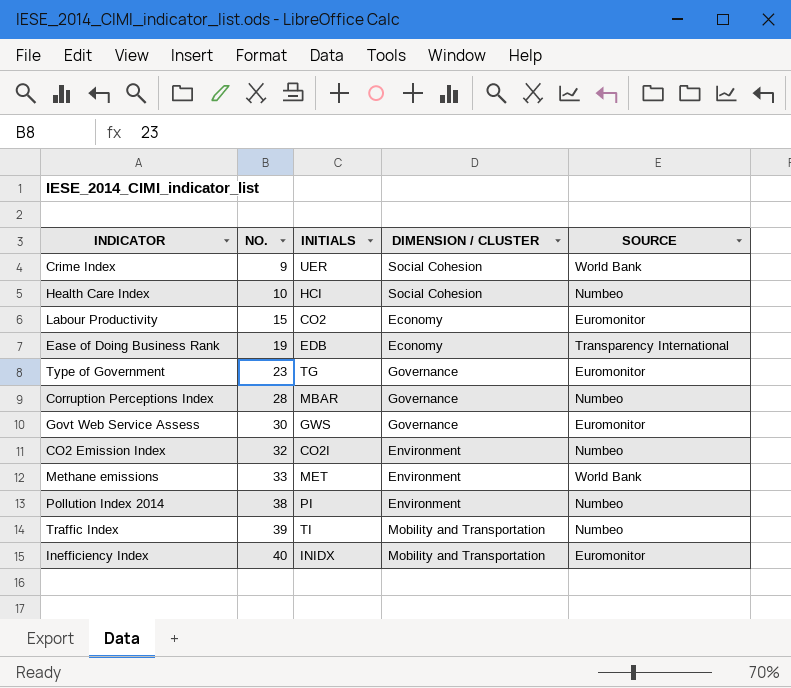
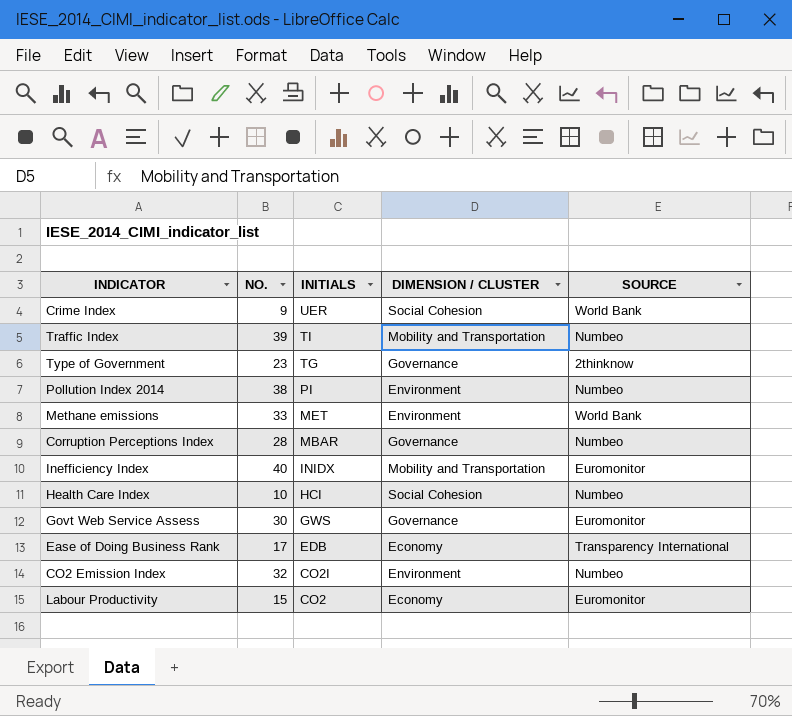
row order: NO. ascending -> INITIALS descending
Type of Government | SOURCE: Euromonitor -> 2thinknow
Ease of Doing Business Rank | NO.: 19 -> 17

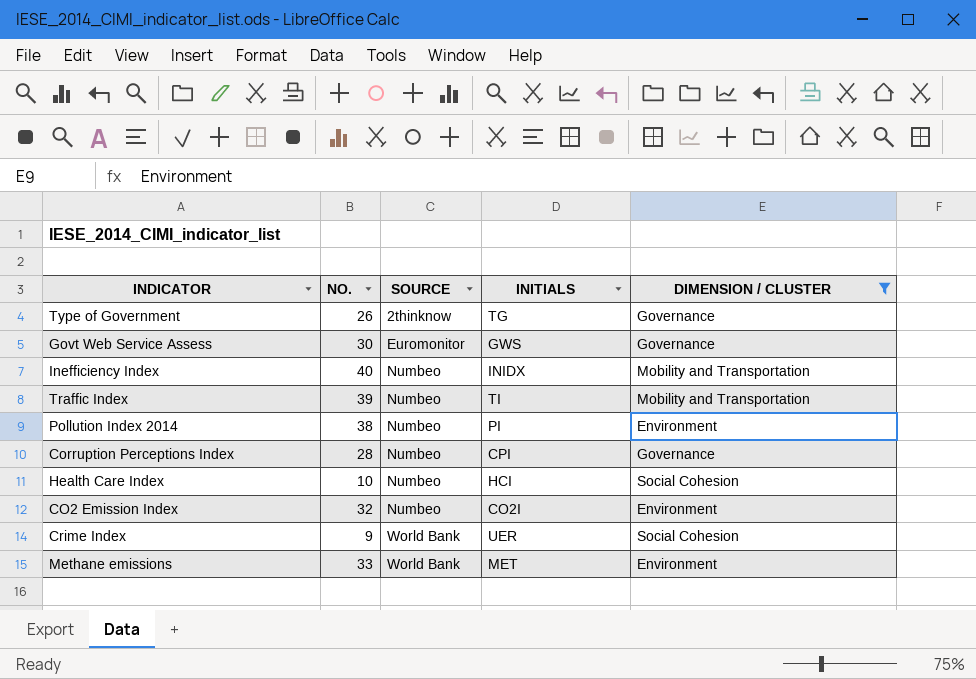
filter: none -> DIMENSION / CLUSTER != Economy
row order: INITIALS descending -> SOURCE ascending
column SOURCE | position: 5 -> 3
Type of Government | NO.: 23 -> 26
Inefficiency Index | SOURCE: Euromonitor -> Numbeo
Corruption Perceptions Index | INITIALS: MBAR -> CPI

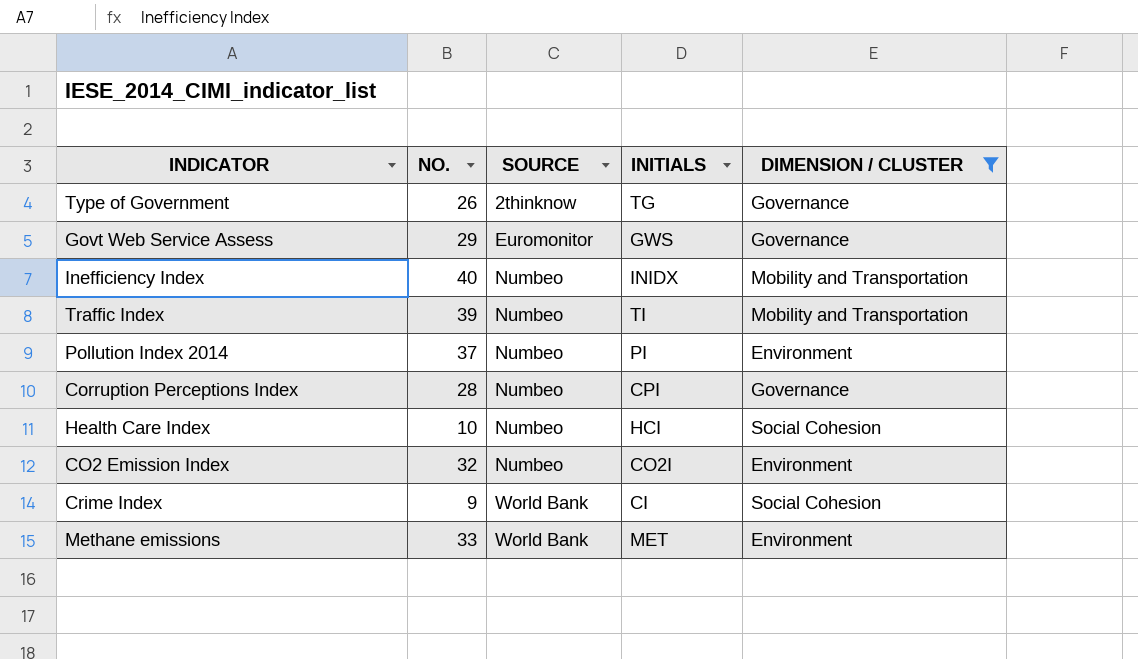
Govt Web Service Assess | NO.: 30 -> 29
Pollution Index 2014 | NO.: 38 -> 37
Crime Index | INITIALS: UER -> CI

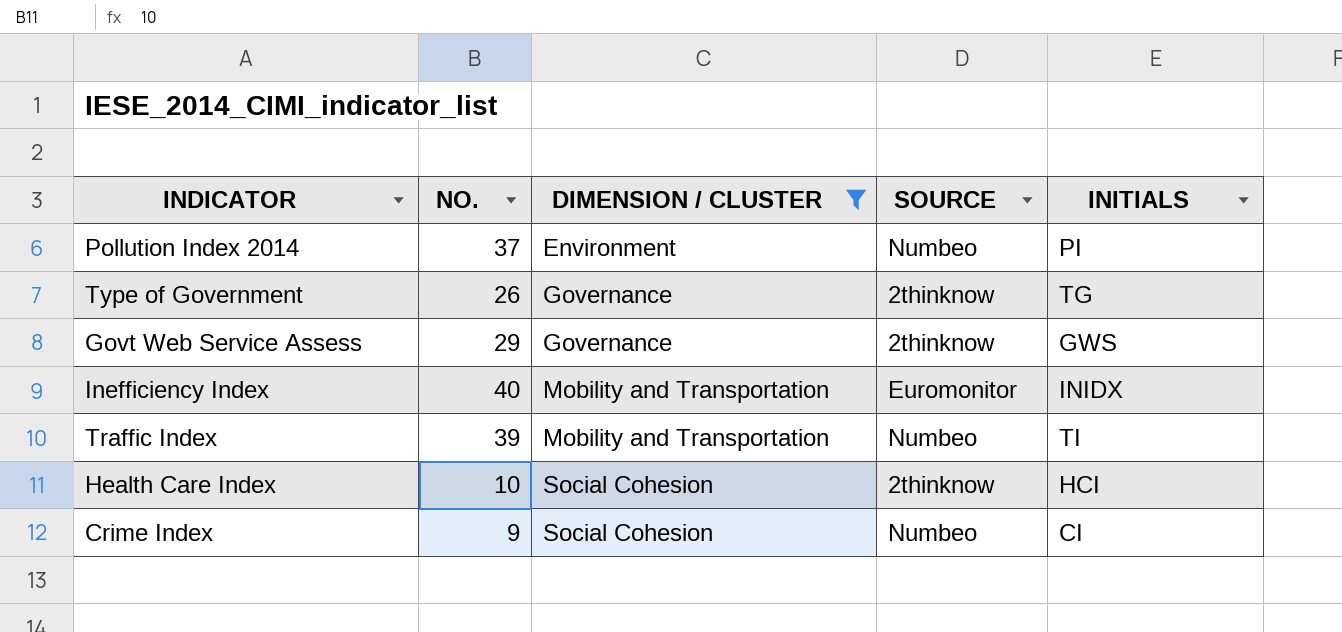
row order: SOURCE ascending -> DIMENSION / CLUSTER ascending
column DIMENSION / CLUSTER | position: 5 -> 3
row Corruption Perceptions Index: 28 | Numbeo | CPI | Governance -> none
row CO2 Emission Index: 32 | Numbeo | CO2I | Environment -> none
row Methane emissions: 33 | World Bank | MET | Environment -> none
Govt Web Service Assess | SOURCE: Euromonitor -> 2thinknow
Inefficiency Index | SOURCE: Numbeo -> Euromonitor
Health Care Index | SOURCE: Numbeo -> 2thinknow
Crime Index | SOURCE: World Bank -> Numbeo

